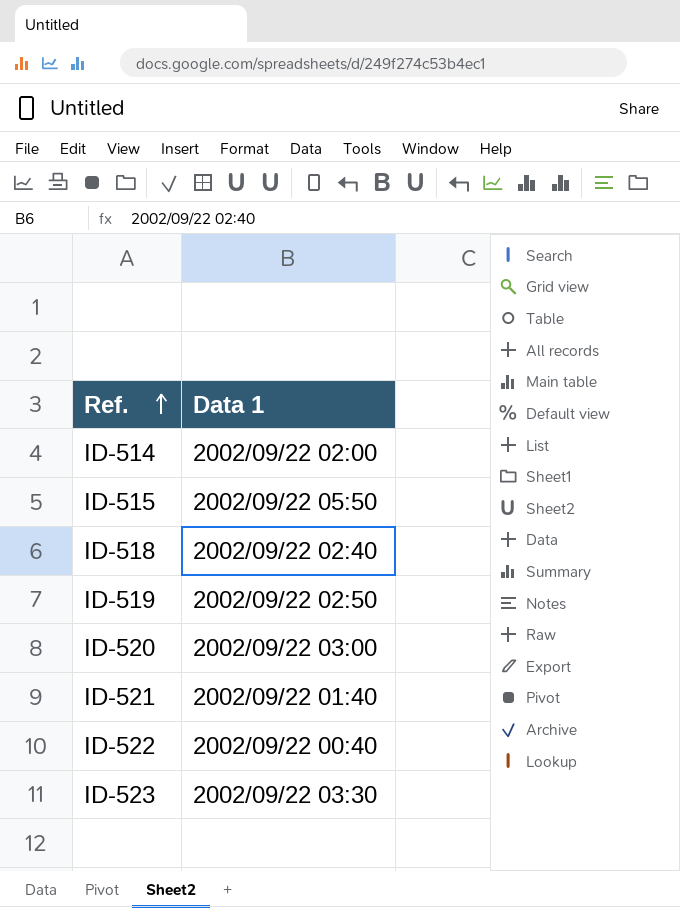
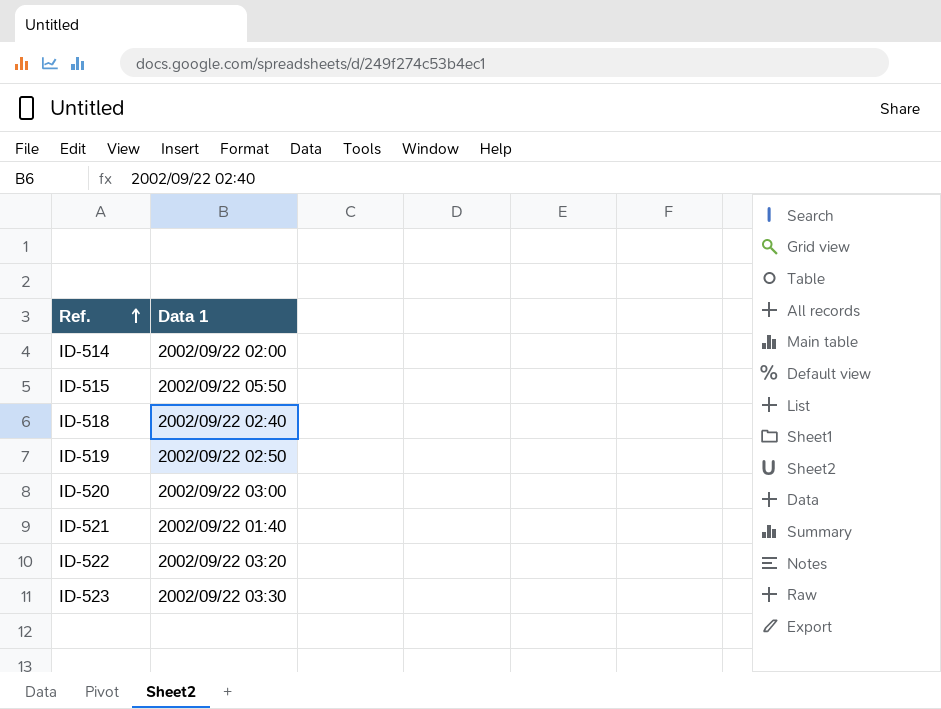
ID-522 | Data 1: 2002/09/22 00:40 -> 2002/09/22 03:20

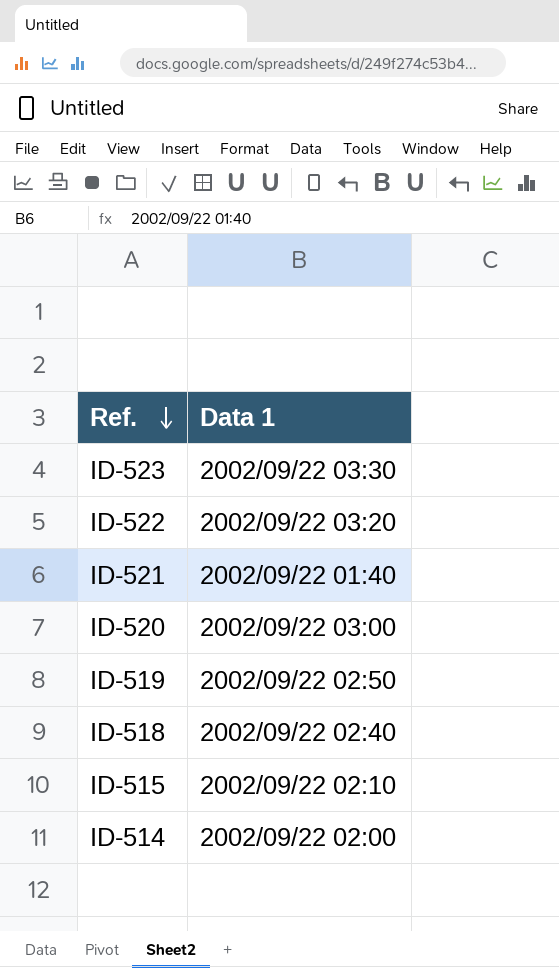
row order: Ref. ascending -> Ref. descending
ID-515 | Data 1: 2002/09/22 05:50 -> 2002/09/22 02:10

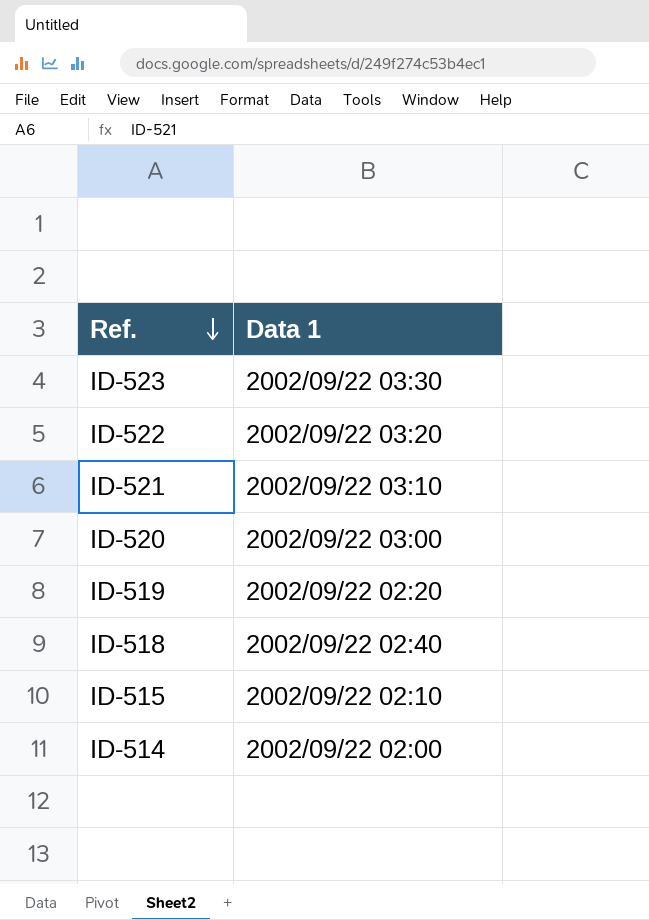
ID-521 | Data 1: 2002/09/22 01:40 -> 2002/09/22 03:10
ID-519 | Data 1: 2002/09/22 02:50 -> 2002/09/22 02:20

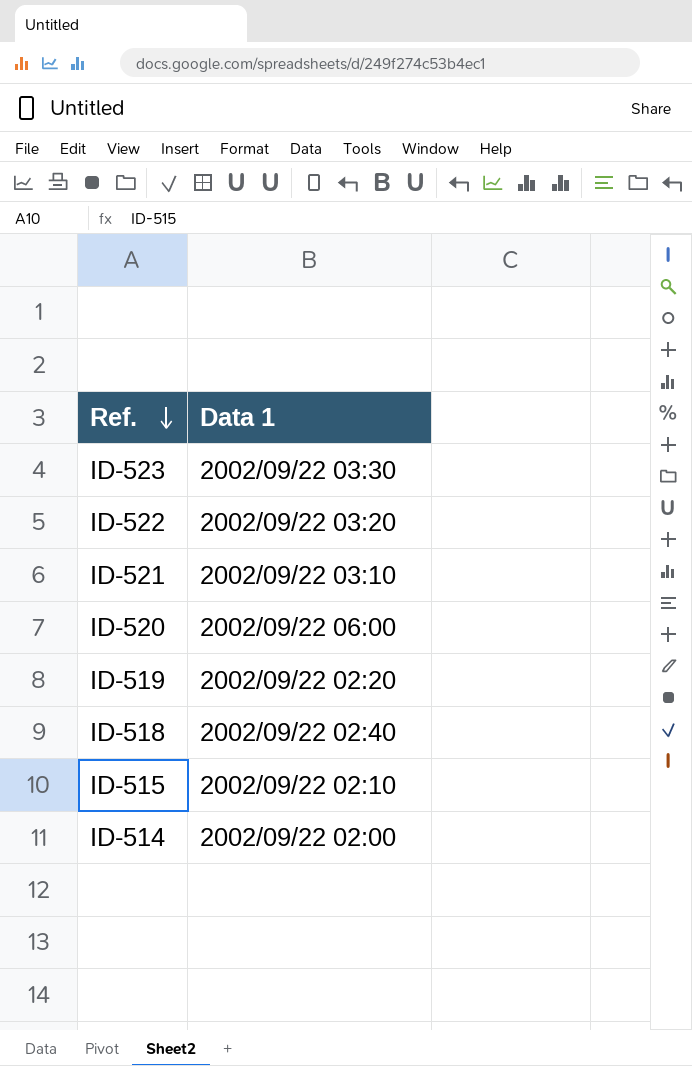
ID-520 | Data 1: 2002/09/22 03:00 -> 2002/09/22 06:00

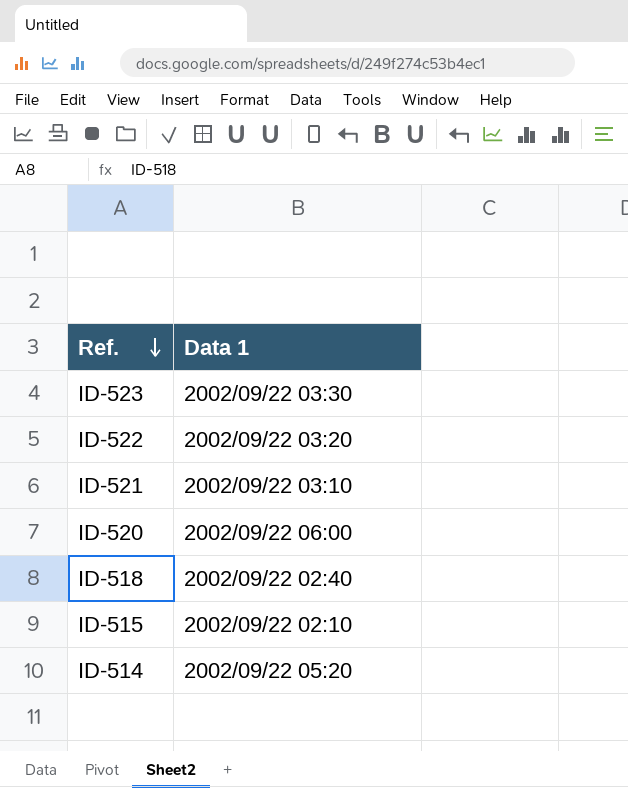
row ID-519: 2002/09/22 02:20 -> none
ID-514 | Data 1: 2002/09/22 02:00 -> 2002/09/22 05:20

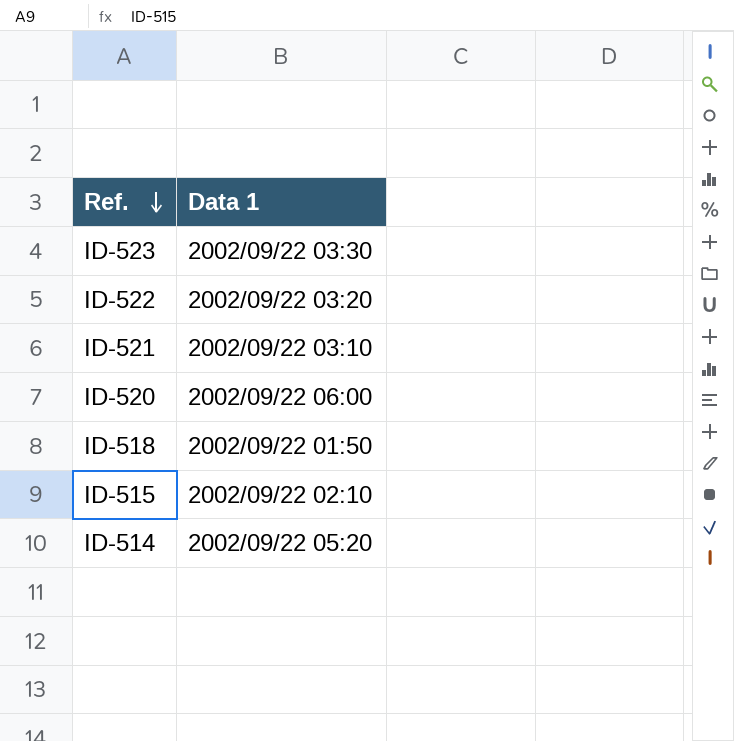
ID-518 | Data 1: 2002/09/22 02:40 -> 2002/09/22 01:50

